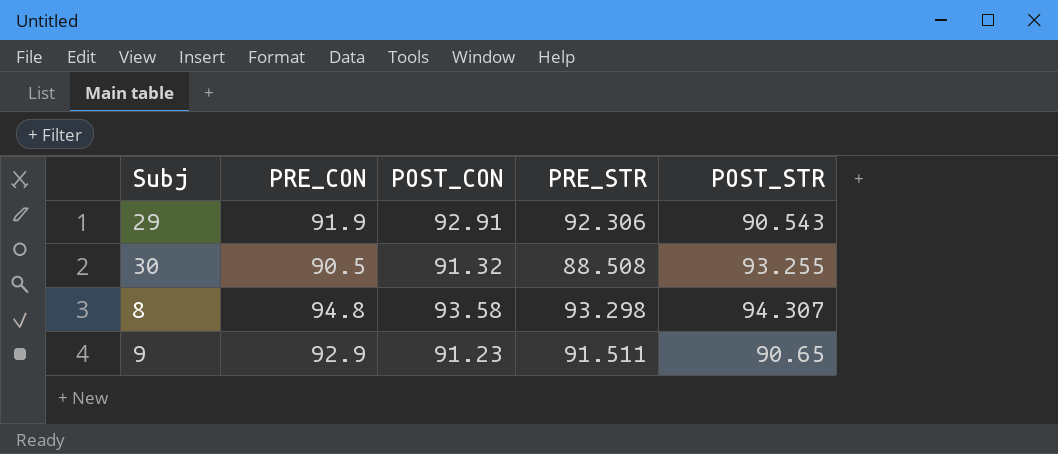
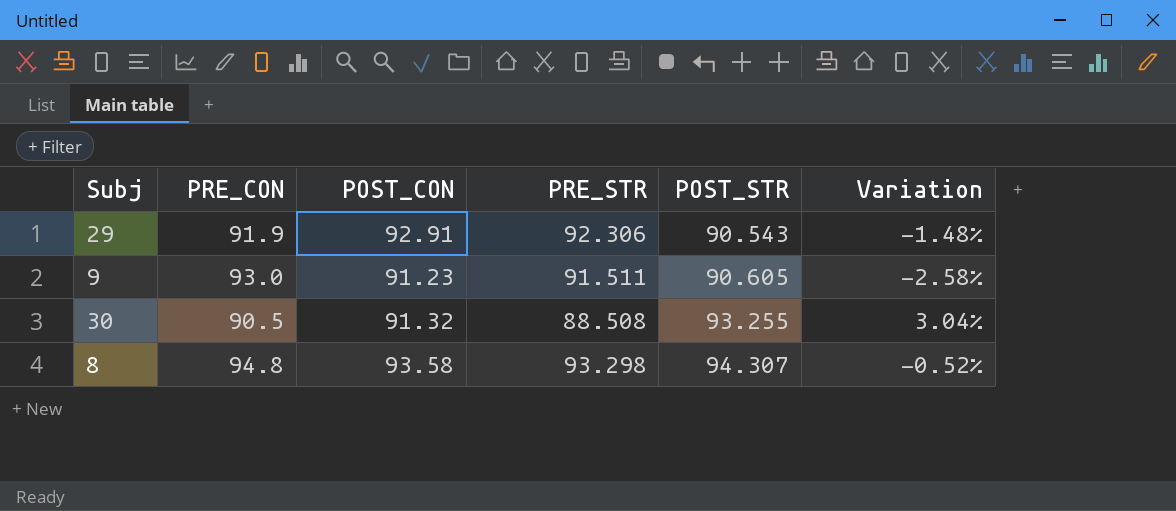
row order: none -> POST_STR ascending
column Variation | formula: none -> ([POST_STR] - [PRE_CON]) / [PRE_CON]
9 | PRE_CON: 92.9 -> 93.0
9 | POST_STR: 90.65 -> 90.605

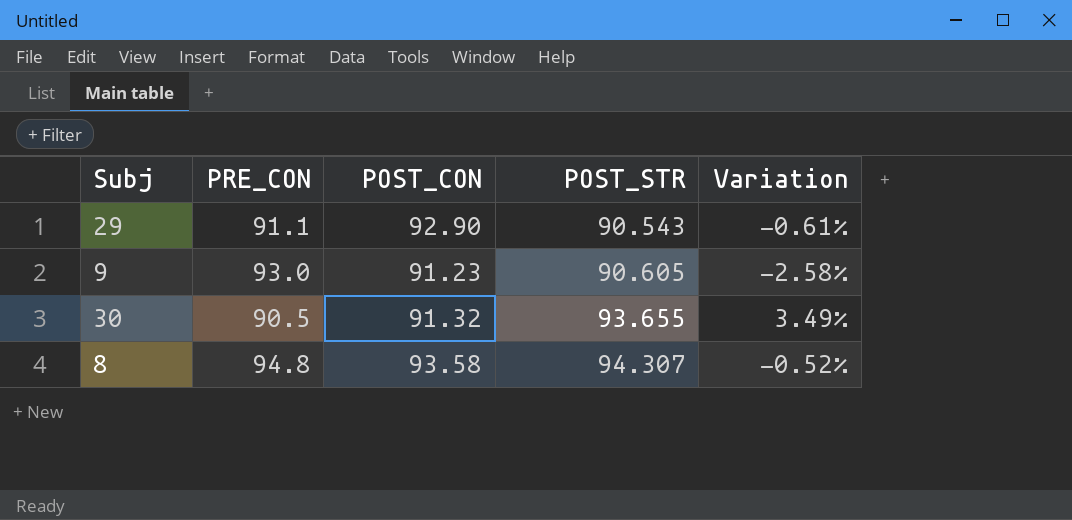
column PRE_STR | position: 4 -> none
29 | PRE_CON: 91.9 -> 91.1
29 | POST_CON: 92.91 -> 92.90
29 | Variation: -1.48% -> -0.61%
30 | POST_STR: 93.255 -> 93.655
30 | Variation: 3.04% -> 3.49%

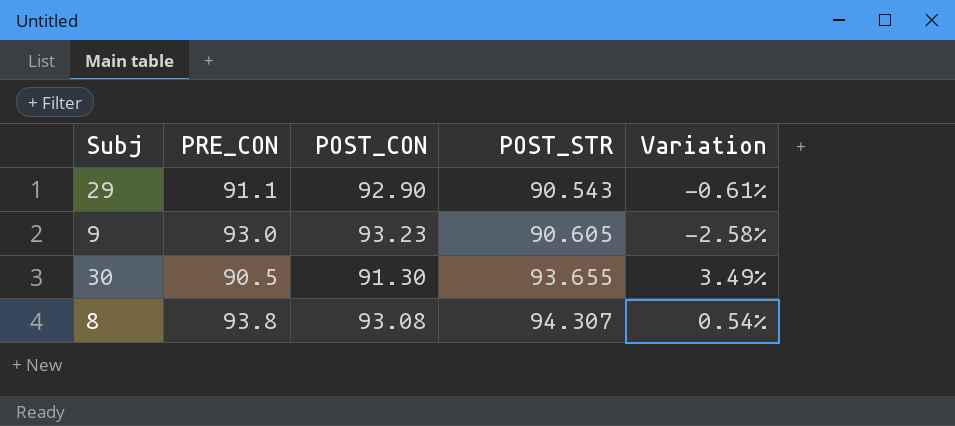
9 | POST_CON: 91.23 -> 93.23
30 | POST_CON: 91.32 -> 91.30
8 | PRE_CON: 94.8 -> 93.8
8 | POST_CON: 93.58 -> 93.08
8 | Variation: -0.52% -> 0.54%

